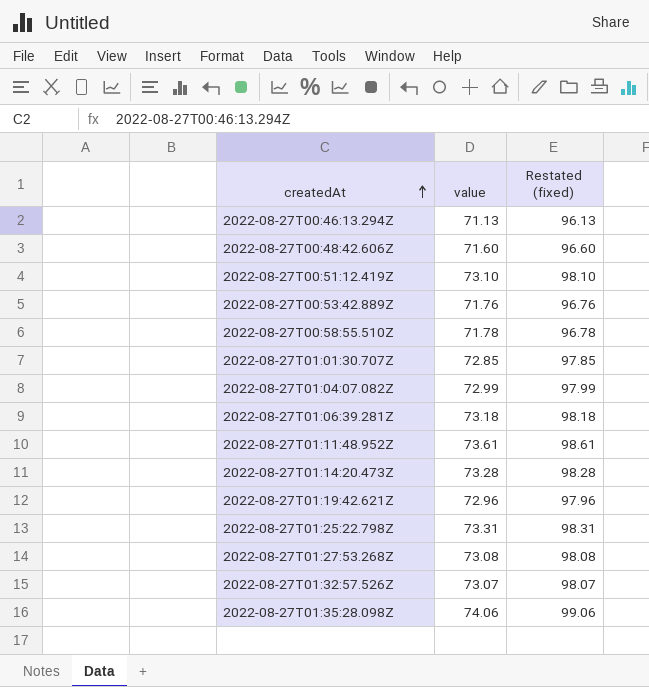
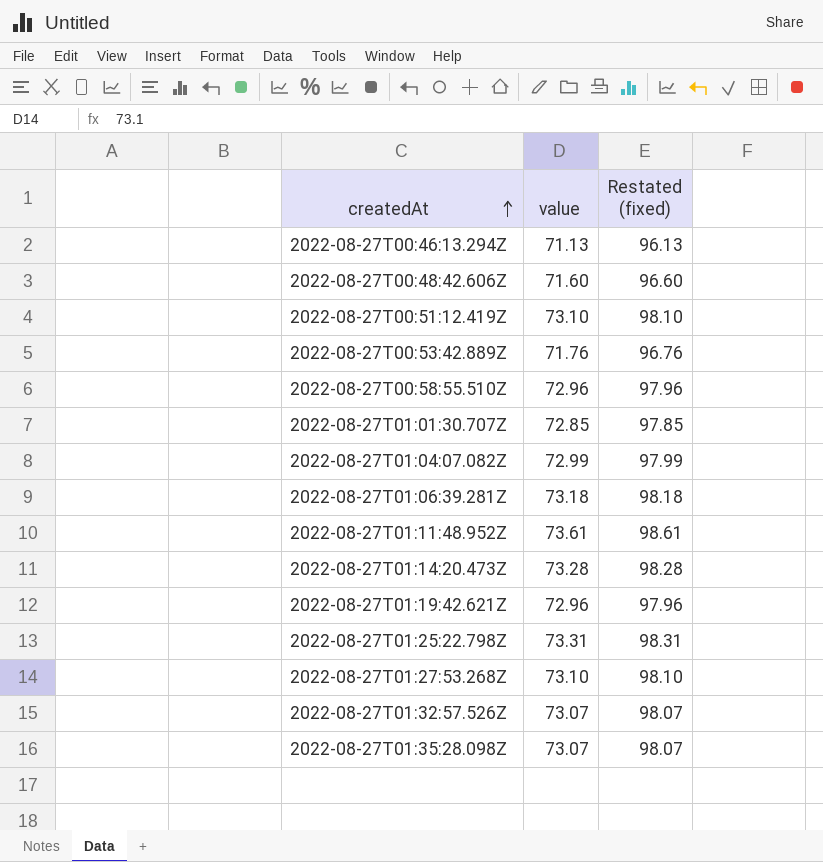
2022-08-27T00:58:55.510Z | value: 71.78 -> 72.96
2022-08-27T00:58:55.510Z | Restated (fixed): 96.78 -> 97.96
2022-08-27T01:27:53.268Z | value: 73.08 -> 73.10
2022-08-27T01:27:53.268Z | Restated (fixed): 98.08 -> 98.10
2022-08-27T01:35:28.098Z | value: 74.06 -> 73.07
2022-08-27T01:35:28.098Z | Restated (fixed): 99.06 -> 98.07

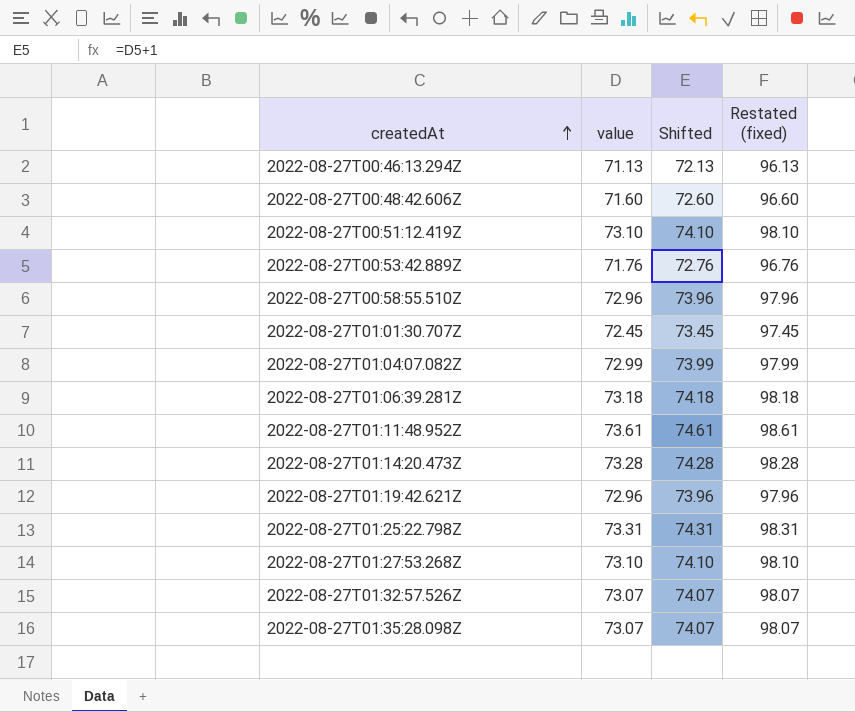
column Shifted | formula: none -> [value] + 1
2022-08-27T01:01:30.707Z | value: 72.85 -> 72.45
2022-08-27T01:01:30.707Z | Restated (fixed): 97.85 -> 97.45

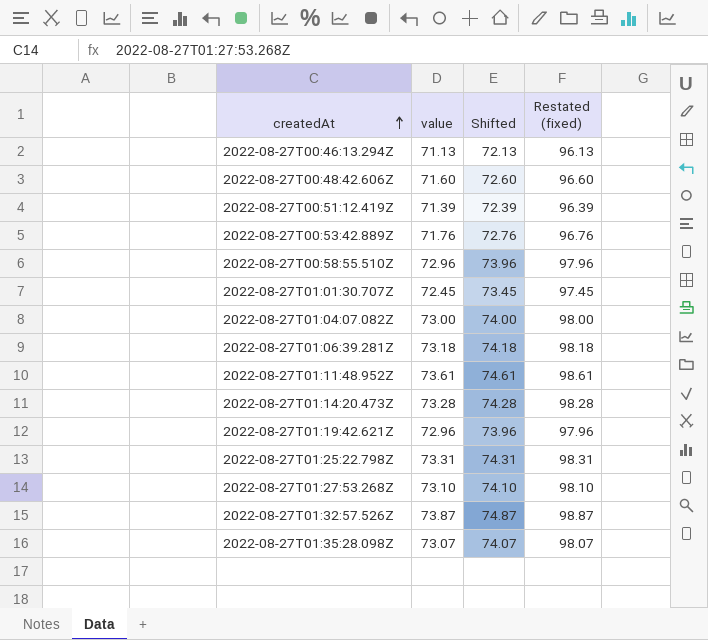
2022-08-27T00:51:12.419Z | value: 73.10 -> 71.39
2022-08-27T00:51:12.419Z | Shifted: 74.10 -> 72.39
2022-08-27T00:51:12.419Z | Restated (fixed): 98.10 -> 96.39
2022-08-27T01:04:07.082Z | value: 72.99 -> 73.00
2022-08-27T01:04:07.082Z | Shifted: 73.99 -> 74.00
2022-08-27T01:04:07.082Z | Restated (fixed): 97.99 -> 98.00
2022-08-27T01:32:57.526Z | value: 73.07 -> 73.87
2022-08-27T01:32:57.526Z | Shifted: 74.07 -> 74.87
2022-08-27T01:32:57.526Z | Restated (fixed): 98.07 -> 98.87

